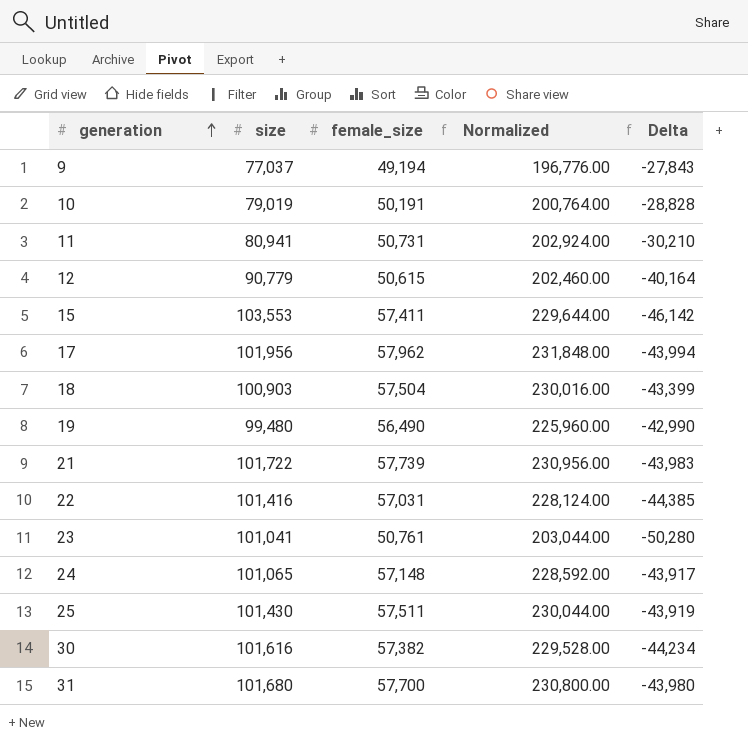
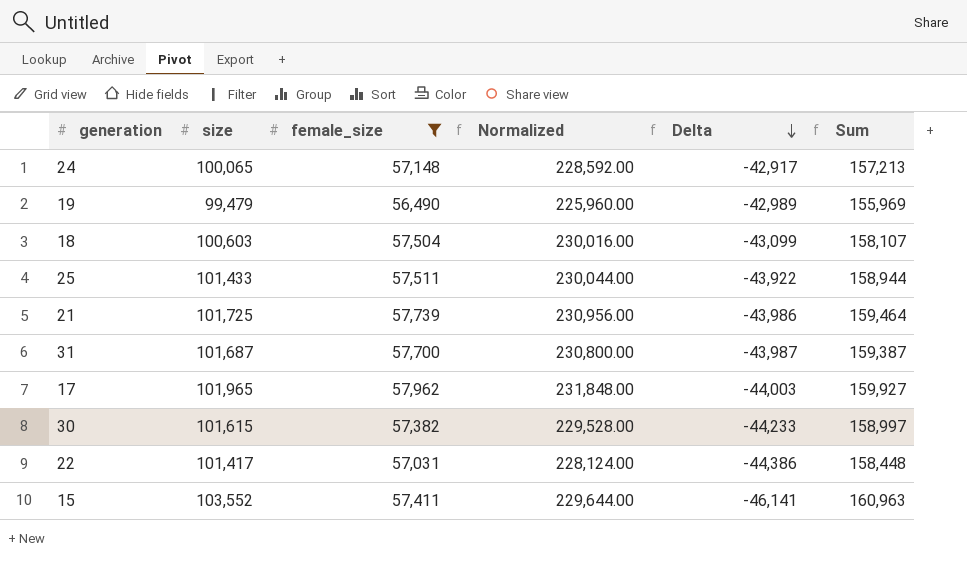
filter: none -> female_size >= 56,490
row order: generation ascending -> Delta descending
column Sum | formula: none -> [size] + [female_size]
24 | size: 101,065 -> 100,065
24 | Delta: -43,917 -> -42,917
19 | size: 99,480 -> 99,479
19 | Delta: -42,990 -> -42,989
18 | size: 100,903 -> 100,603
18 | Delta: -43,399 -> -43,099
25 | size: 101,430 -> 101,433
25 | Delta: -43,919 -> -43,922
21 | size: 101,722 -> 101,725
21 | Delta: -43,983 -> -43,986
31 | size: 101,680 -> 101,687
31 | Delta: -43,980 -> -43,987
17 | size: 101,956 -> 101,965
17 | Delta: -43,994 -> -44,003
30 | size: 101,616 -> 101,615
30 | Delta: -44,234 -> -44,233
22 | size: 101,416 -> 101,417
22 | Delta: -44,385 -> -44,386
15 | size: 103,553 -> 103,552
15 | Delta: -46,142 -> -46,141

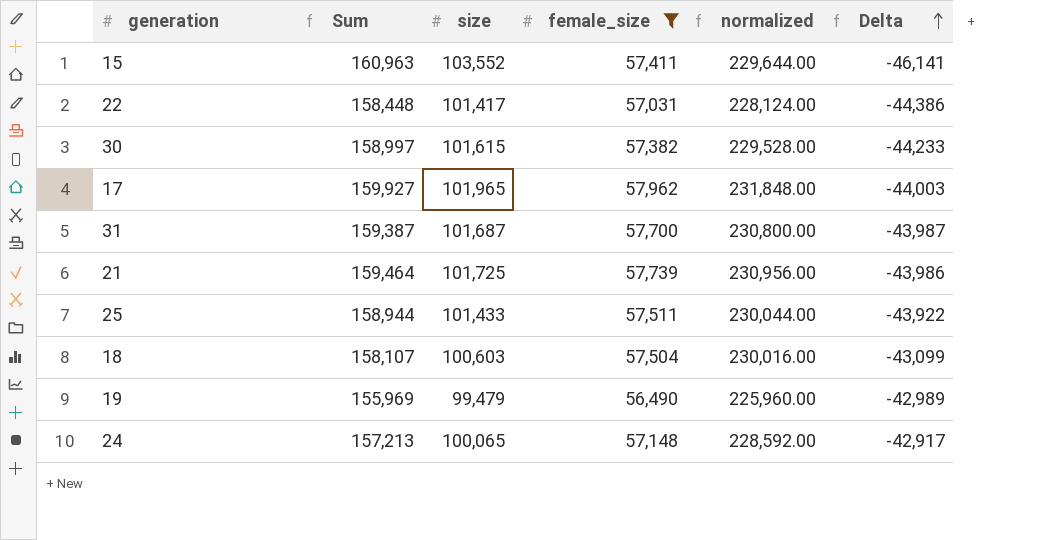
row order: Delta descending -> Delta ascending
column Sum | position: 6 -> 2
column name: Normalized -> normalized

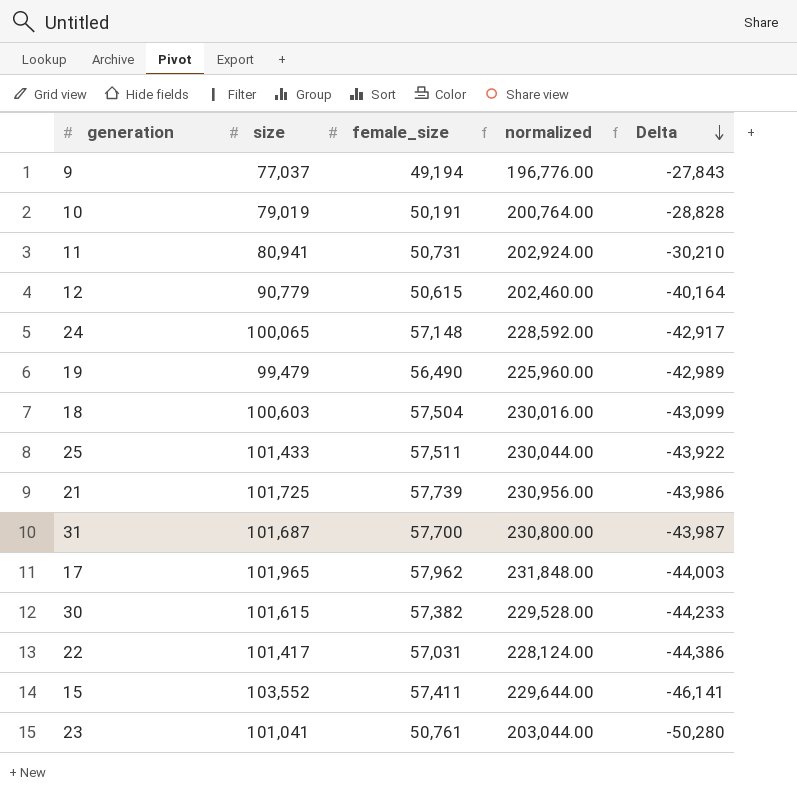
filter: female_size >= 56,490 -> none
row order: Delta ascending -> Delta descending
column Sum | formula: [size] + [female_size] -> none

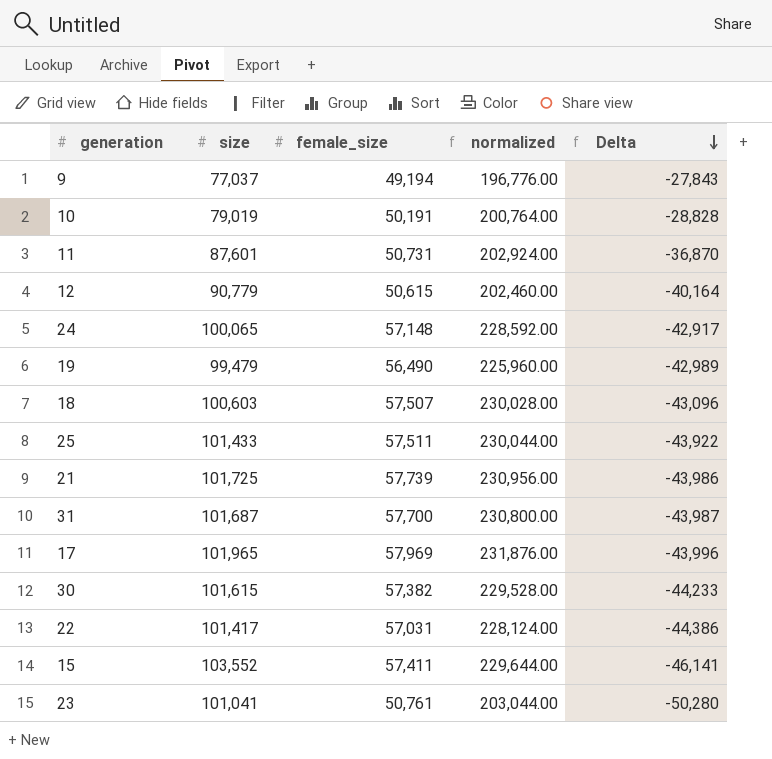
11 | size: 80,941 -> 87,601
11 | Delta: -30,210 -> -36,870
18 | female_size: 57,504 -> 57,507
18 | normalized: 230,016.00 -> 230,028.00
18 | Delta: -43,099 -> -43,096
17 | female_size: 57,962 -> 57,969
17 | normalized: 231,848.00 -> 231,876.00
17 | Delta: -44,003 -> -43,996

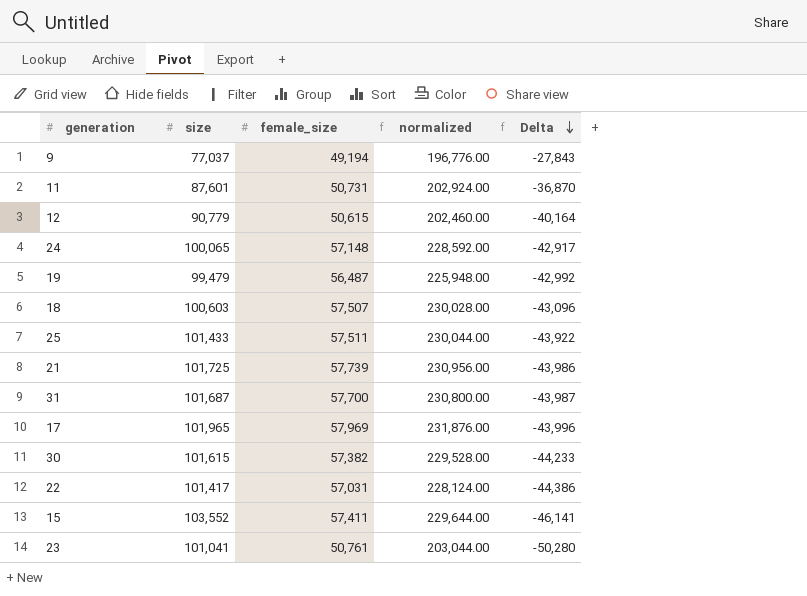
row 10: 79,019 | 50,191 | 200,764.00 | -28,828 -> none
19 | female_size: 56,490 -> 56,487
19 | normalized: 225,960.00 -> 225,948.00
19 | Delta: -42,989 -> -42,992

